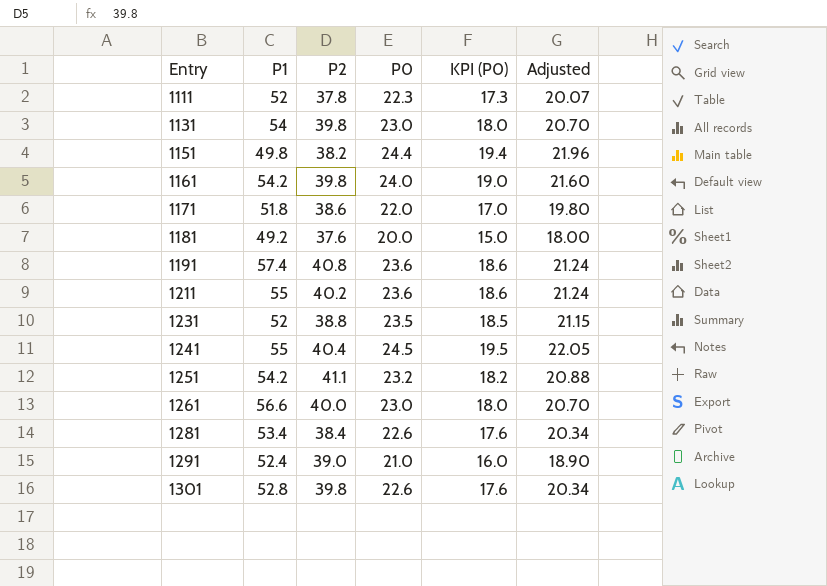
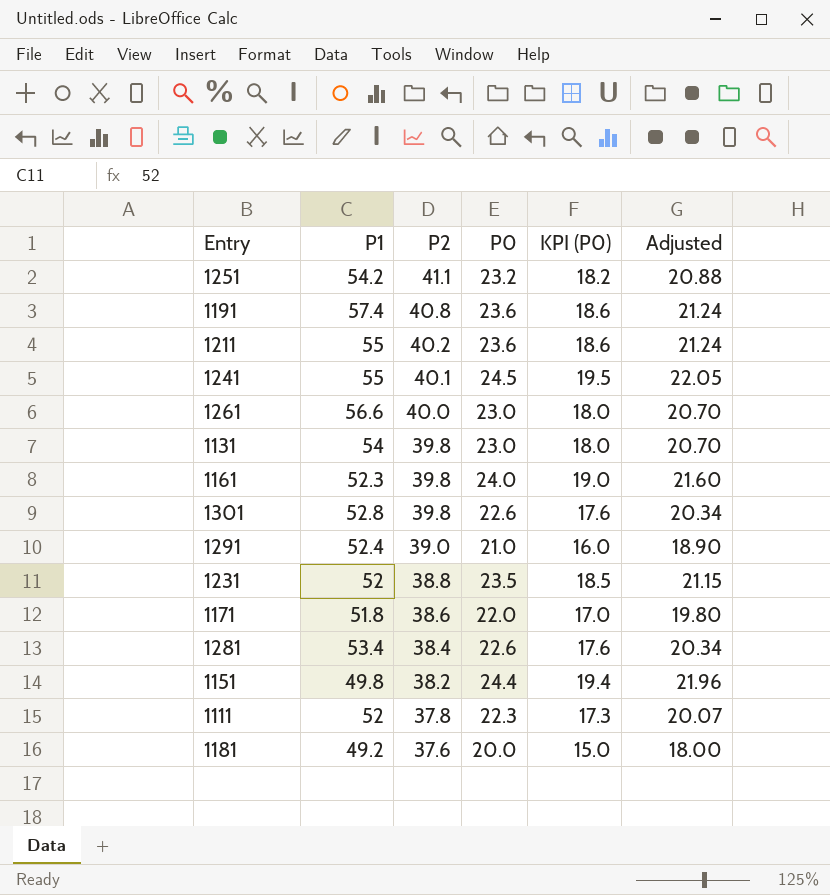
row order: Entry ascending -> P2 descending
1241 | P2: 40.4 -> 40.1
1161 | P1: 54.2 -> 52.3

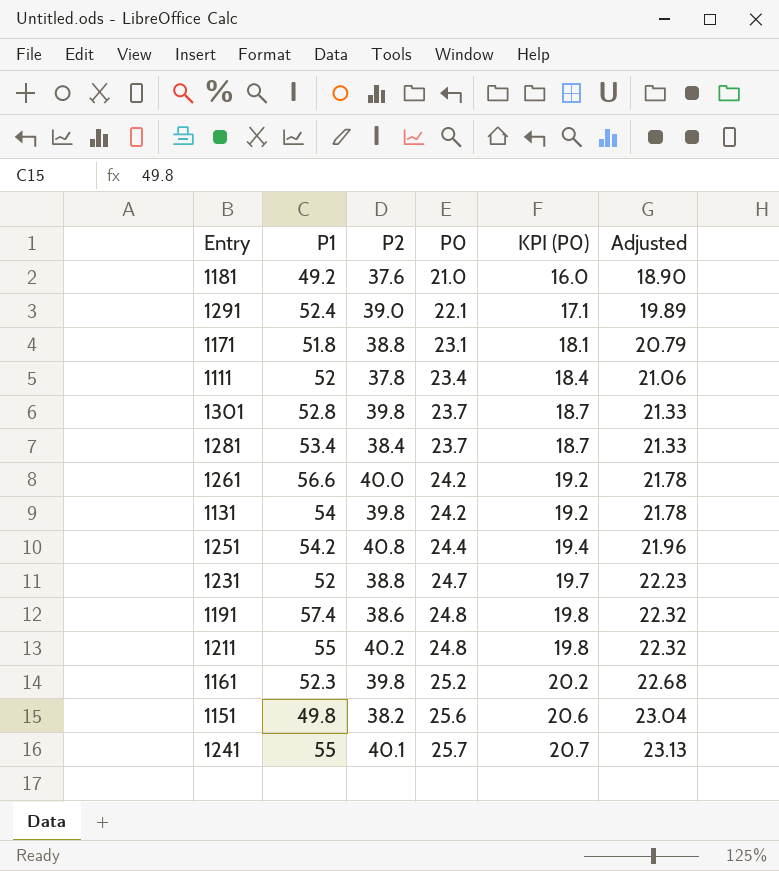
row order: P2 descending -> P0 ascending
1181 | P0: 20.0 -> 21.0
1181 | KPI (P0): 15.0 -> 16.0
1181 | Adjusted: 18.00 -> 18.90
1291 | P0: 21.0 -> 22.1
1291 | KPI (P0): 16.0 -> 17.1
1291 | Adjusted: 18.90 -> 19.89
1171 | P2: 38.6 -> 38.8
1171 | P0: 22.0 -> 23.1
1171 | KPI (P0): 17.0 -> 18.1
1171 | Adjusted: 19.80 -> 20.79
1111 | P0: 22.3 -> 23.4
1111 | KPI (P0): 17.3 -> 18.4
1111 | Adjusted: 20.07 -> 21.06
1301 | P0: 22.6 -> 23.7
1301 | KPI (P0): 17.6 -> 18.7
1301 | Adjusted: 20.34 -> 21.33
1281 | P0: 22.6 -> 23.7
1281 | KPI (P0): 17.6 -> 18.7
1281 | Adjusted: 20.34 -> 21.33
1261 | P0: 23.0 -> 24.2
1261 | KPI (P0): 18.0 -> 19.2
1261 | Adjusted: 20.70 -> 21.78
1131 | P0: 23.0 -> 24.2
1131 | KPI (P0): 18.0 -> 19.2
1131 | Adjusted: 20.70 -> 21.78
1251 | P2: 41.1 -> 40.8
1251 | P0: 23.2 -> 24.4
1251 | KPI (P0): 18.2 -> 19.4
1251 | Adjusted: 20.88 -> 21.96
1231 | P0: 23.5 -> 24.7
1231 | KPI (P0): 18.5 -> 19.7
1231 | Adjusted: 21.15 -> 22.23
1191 | P2: 40.8 -> 38.6
1191 | P0: 23.6 -> 24.8
1191 | KPI (P0): 18.6 -> 19.8
1191 | Adjusted: 21.24 -> 22.32
1211 | P0: 23.6 -> 24.8
1211 | KPI (P0): 18.6 -> 19.8
1211 | Adjusted: 21.24 -> 22.32
1161 | P0: 24.0 -> 25.2
1161 | KPI (P0): 19.0 -> 20.2
1161 | Adjusted: 21.60 -> 22.68
1151 | P0: 24.4 -> 25.6
1151 | KPI (P0): 19.4 -> 20.6
1151 | Adjusted: 21.96 -> 23.04
1241 | P0: 24.5 -> 25.7
1241 | KPI (P0): 19.5 -> 20.7
1241 | Adjusted: 22.05 -> 23.13

